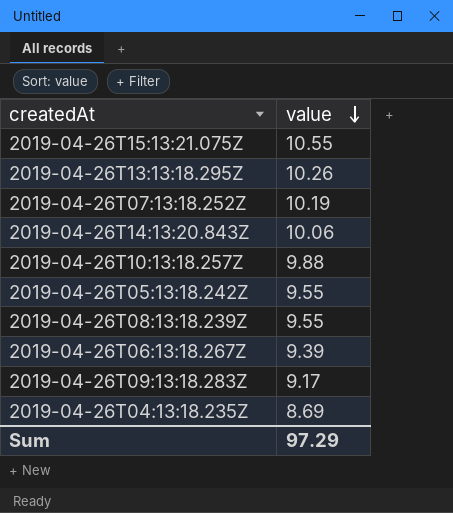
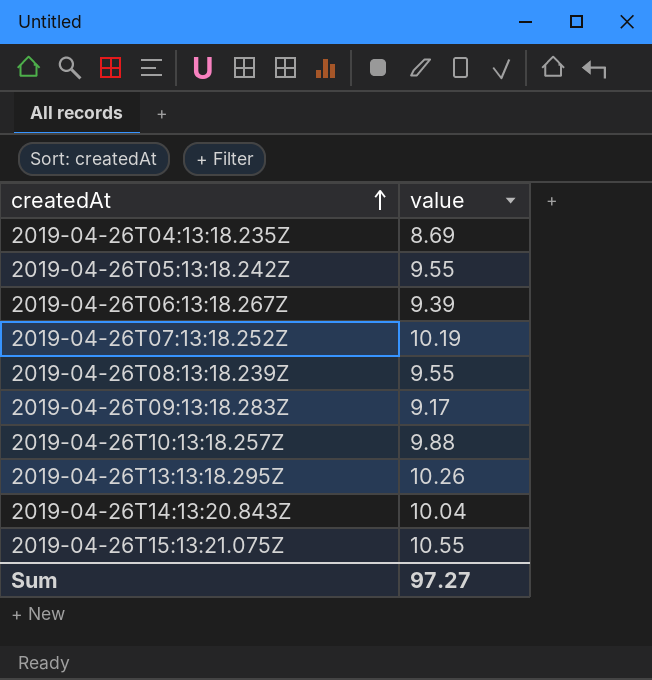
row order: value descending -> createdAt ascending
2019-04-26T14:13:20.843Z | value: 10.06 -> 10.04
Sum | value: 97.29 -> 97.27

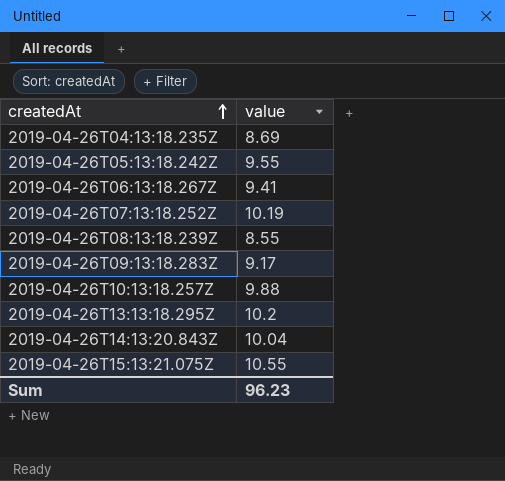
2019-04-26T06:13:18.267Z | value: 9.39 -> 9.41
2019-04-26T08:13:18.239Z | value: 9.55 -> 8.55
2019-04-26T13:13:18.295Z | value: 10.26 -> 10.2
Sum | value: 97.27 -> 96.23

